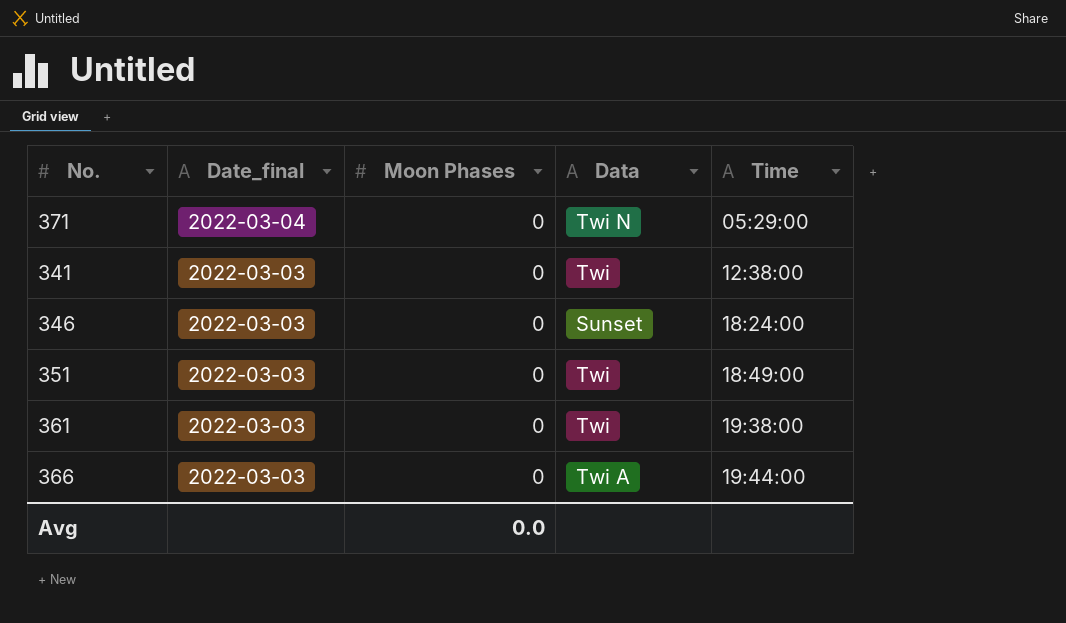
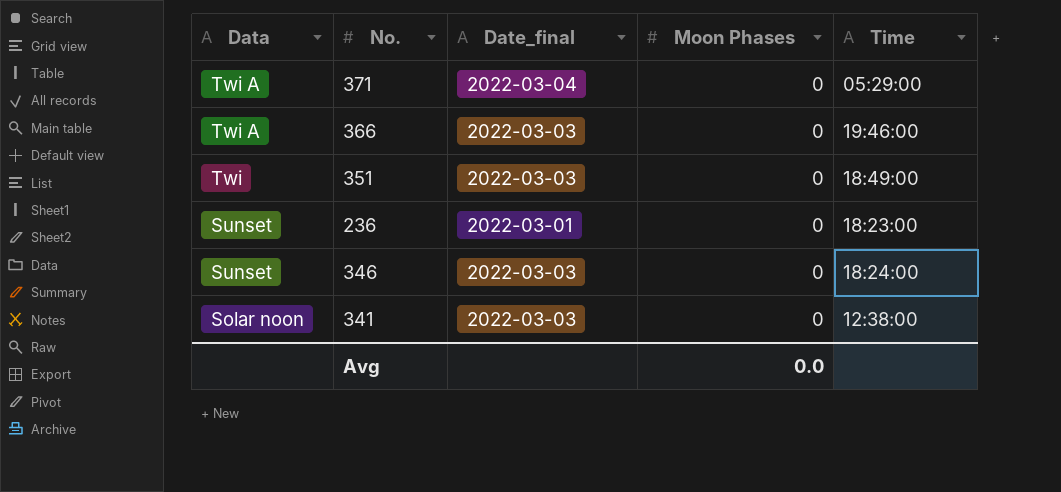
row order: Date_final descending -> Data descending
column Data | position: 4 -> 1
row 361: 2022-03-03 | 0 | Twi | 19:38:00 -> none
371 | Data: Twi N -> Twi A
366 | Time: 19:44:00 -> 19:46:00
row 236: none -> Sunset | 2022-03-01 | 0 | 18:23:00
341 | Data: Twi -> Solar noon

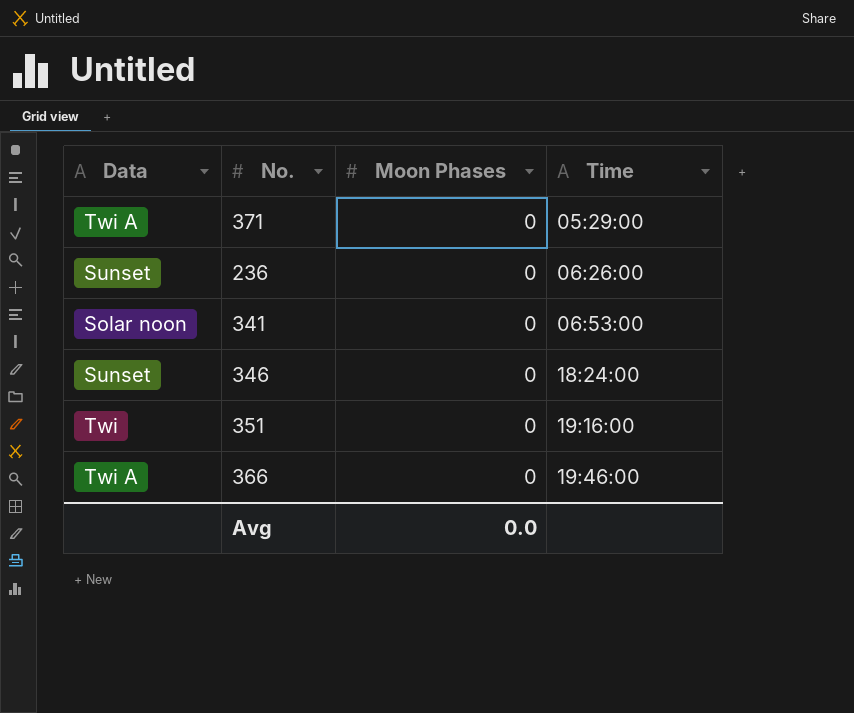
row order: Data descending -> Time ascending
column Date_final | position: 3 -> none
236 | Time: 18:23:00 -> 06:26:00
341 | Time: 12:38:00 -> 06:53:00
351 | Time: 18:49:00 -> 19:16:00

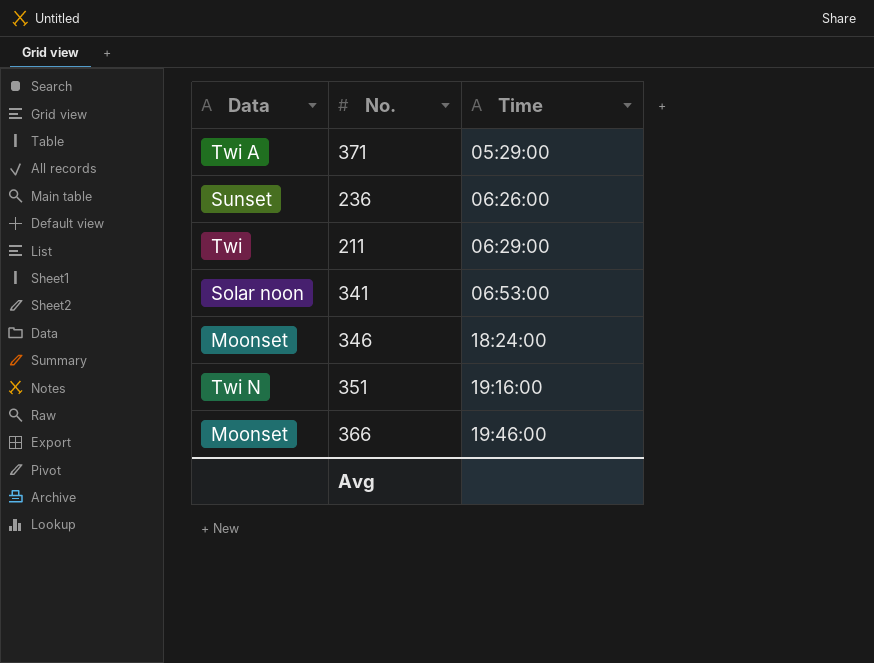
column Moon Phases | position: 3 -> none
row 211: none -> Twi | 06:29:00
346 | Data: Sunset -> Moonset
351 | Data: Twi -> Twi N
366 | Data: Twi A -> Moonset

